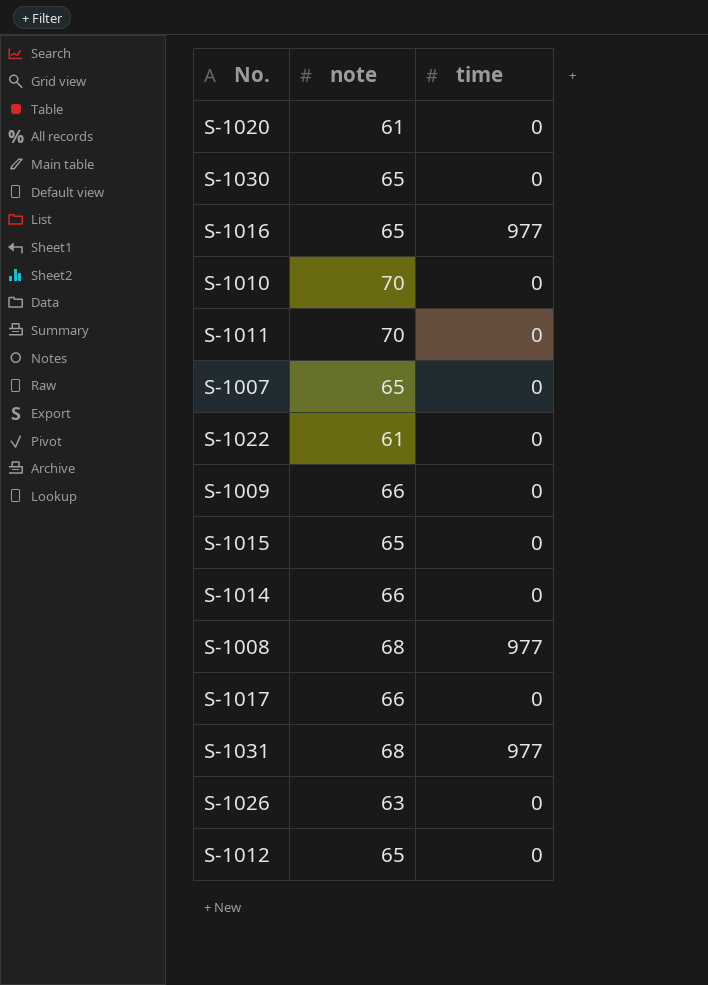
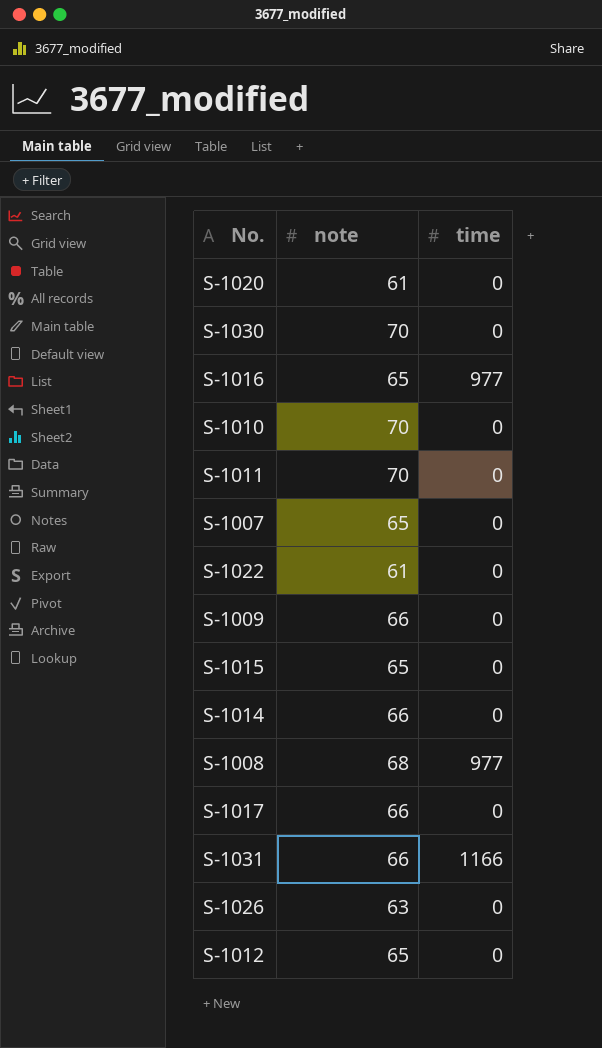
S-1030 | note: 65 -> 70
S-1031 | note: 68 -> 66
S-1031 | time: 977 -> 1166

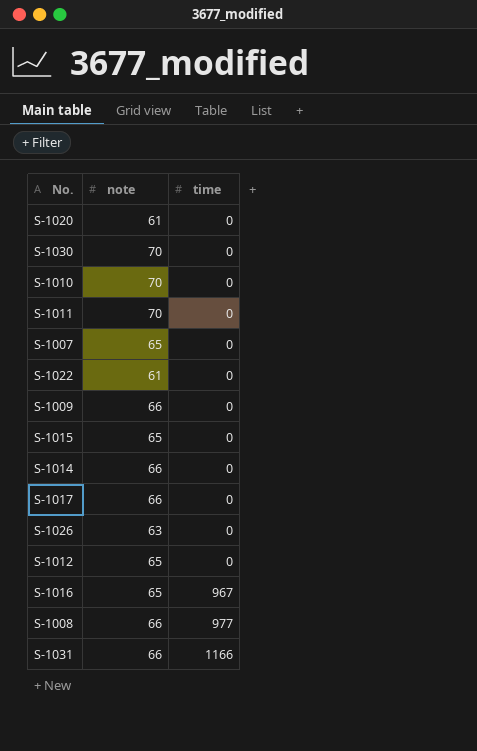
row order: none -> time ascending
S-1016 | time: 977 -> 967
S-1008 | note: 68 -> 66

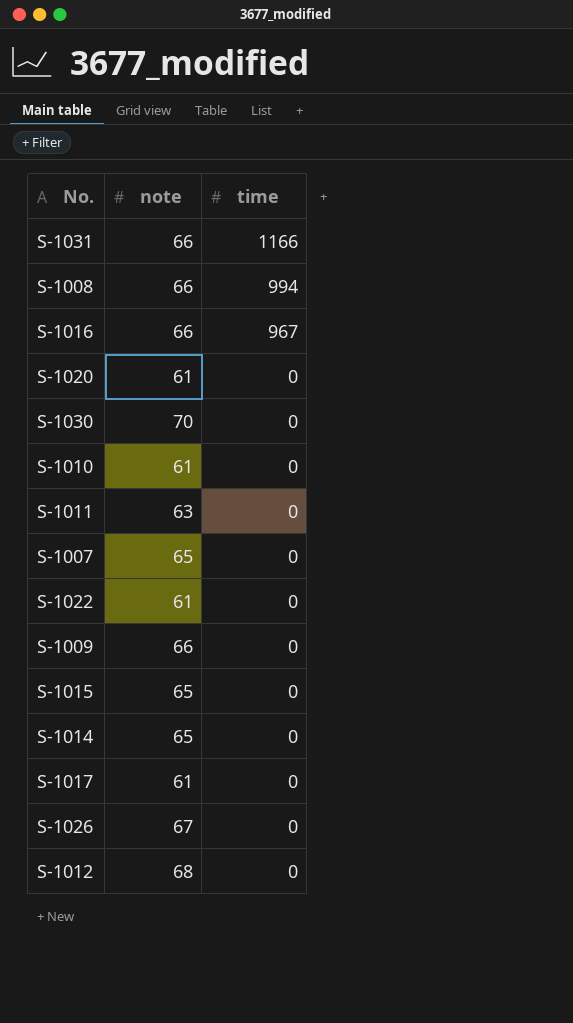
row order: time ascending -> time descending
S-1008 | time: 977 -> 994
S-1016 | note: 65 -> 66
S-1010 | note: 70 -> 61
S-1011 | note: 70 -> 63
S-1014 | note: 66 -> 65
S-1017 | note: 66 -> 61
S-1026 | note: 63 -> 67
S-1012 | note: 65 -> 68

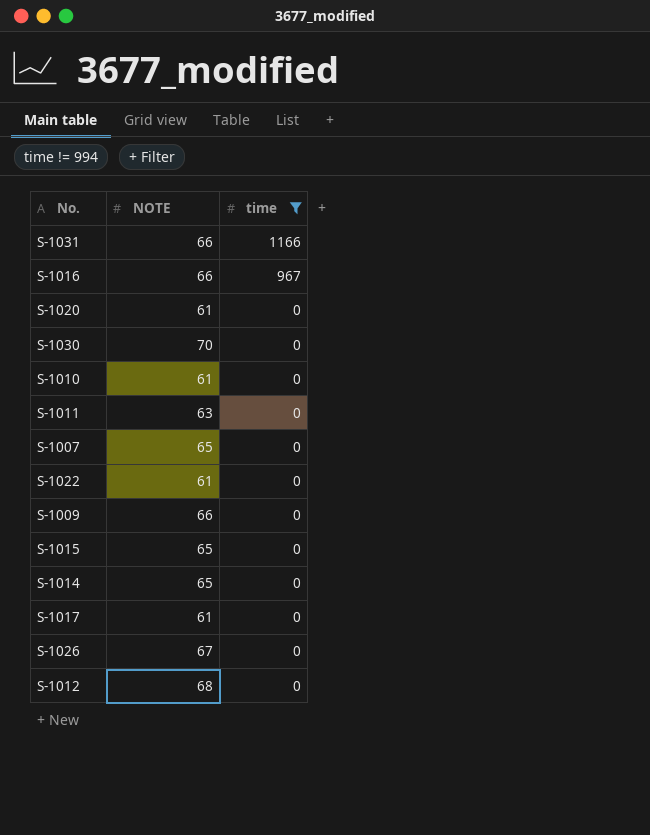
filter: none -> time != 994
column name: note -> NOTE

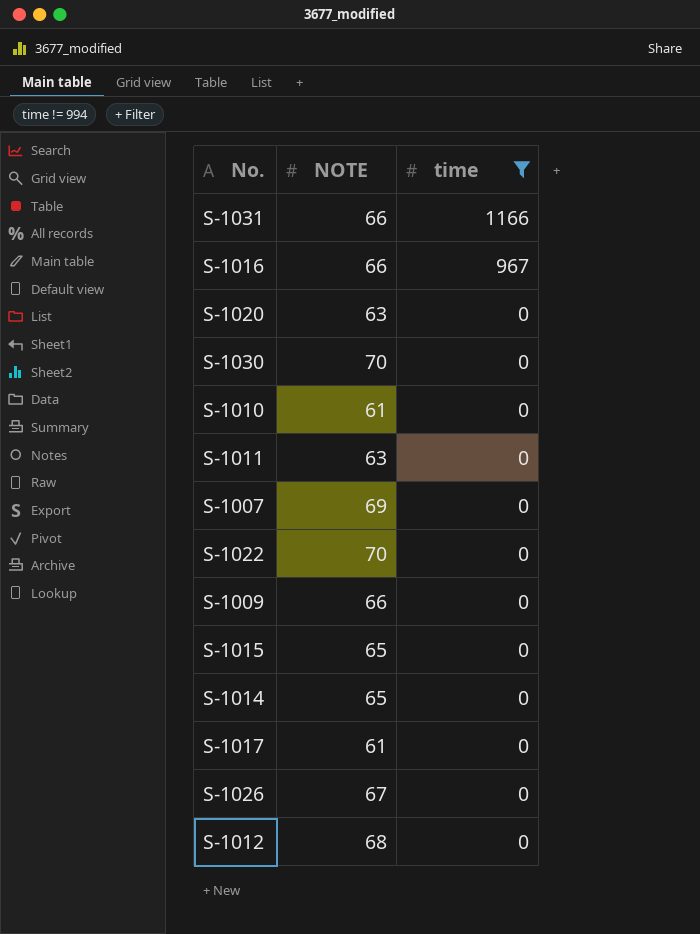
S-1020 | NOTE: 61 -> 63
S-1007 | NOTE: 65 -> 69
S-1022 | NOTE: 61 -> 70

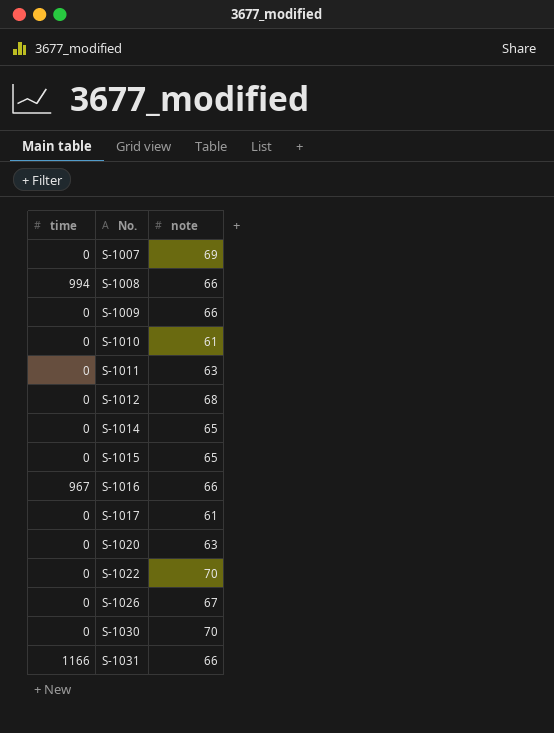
filter: time != 994 -> none
row order: time descending -> No. ascending
column time | position: 3 -> 1
column name: NOTE -> note

